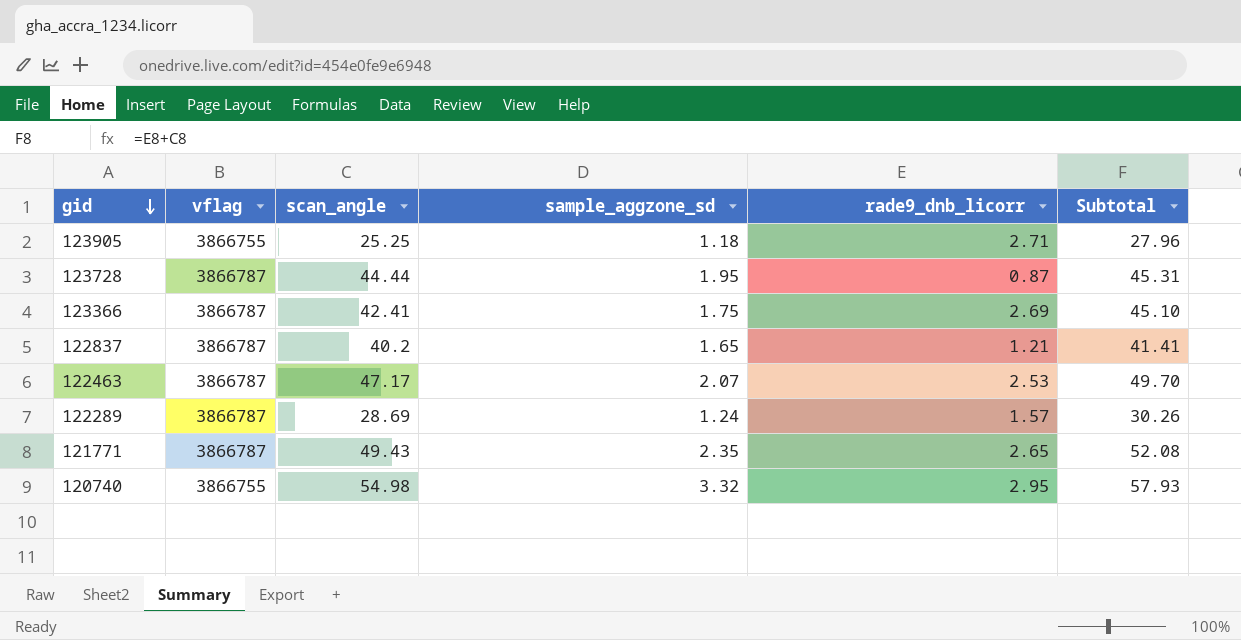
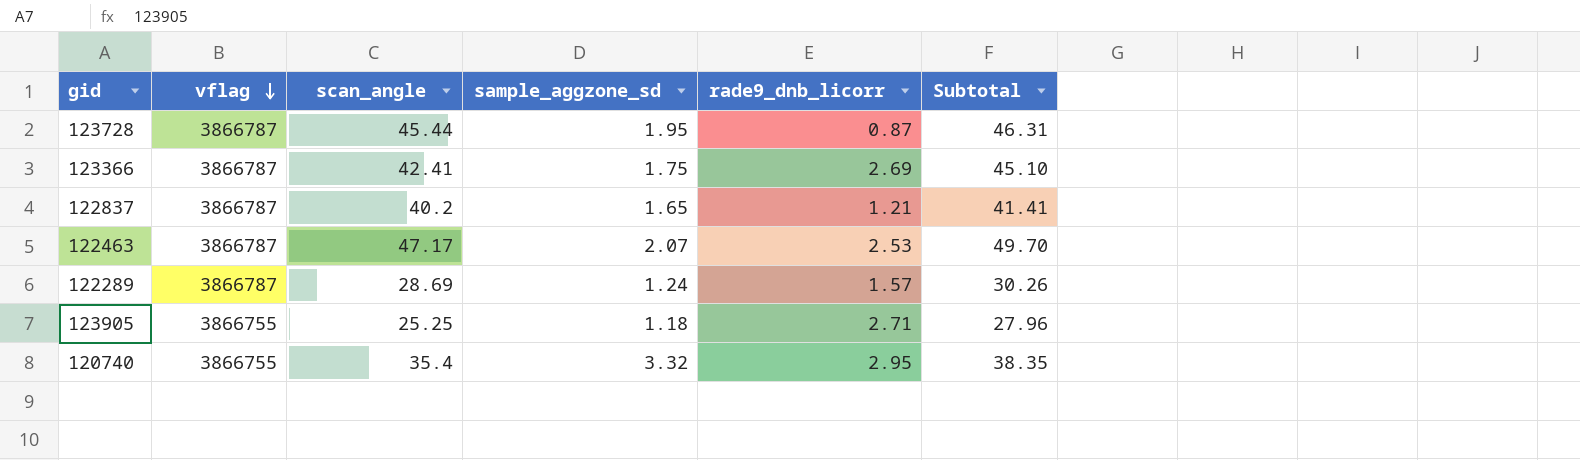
row order: gid descending -> vflag descending
row 121771: 3866787 | 49.43 | 2.35 | 2.65 | 52.08 -> none
123728 | scan_angle: 44.44 -> 45.44
123728 | Subtotal: 45.31 -> 46.31
120740 | scan_angle: 54.98 -> 35.4
120740 | Subtotal: 57.93 -> 38.35

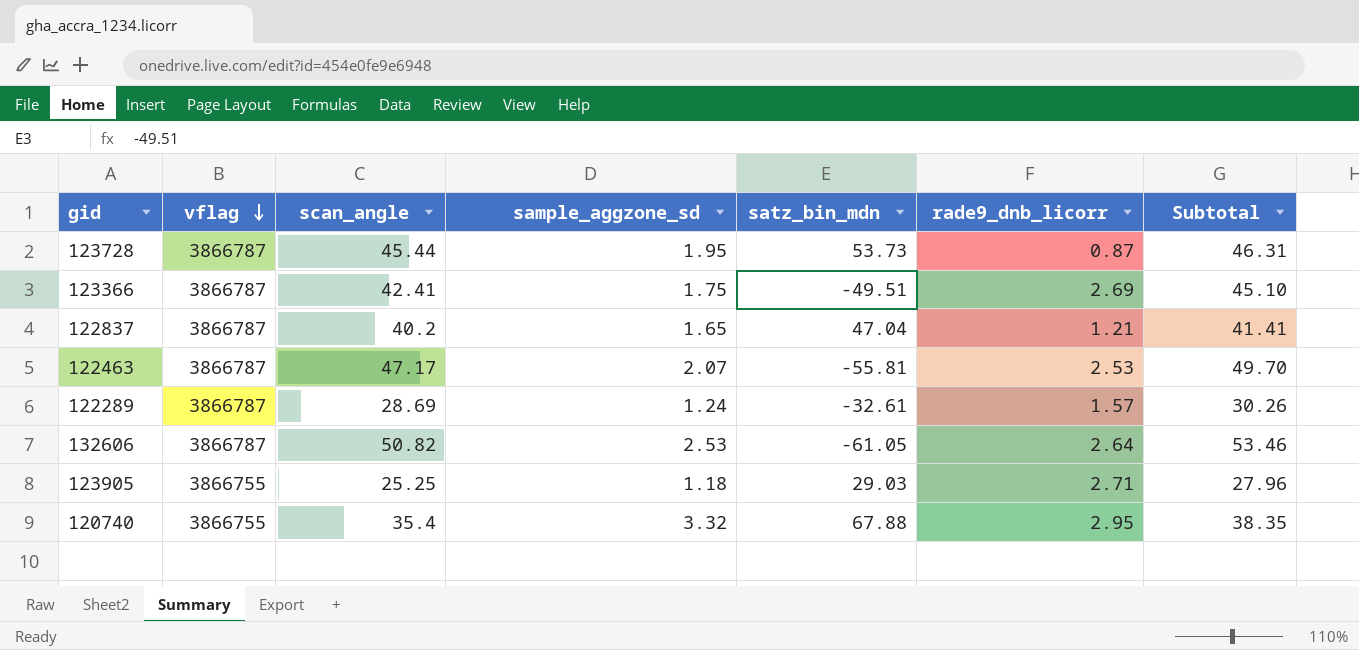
column satz_bin_mdn | position: none -> 5
row 132606: none -> 3866787 | 50.82 | 2.53 | -61.05 | 2.64 | 53.46

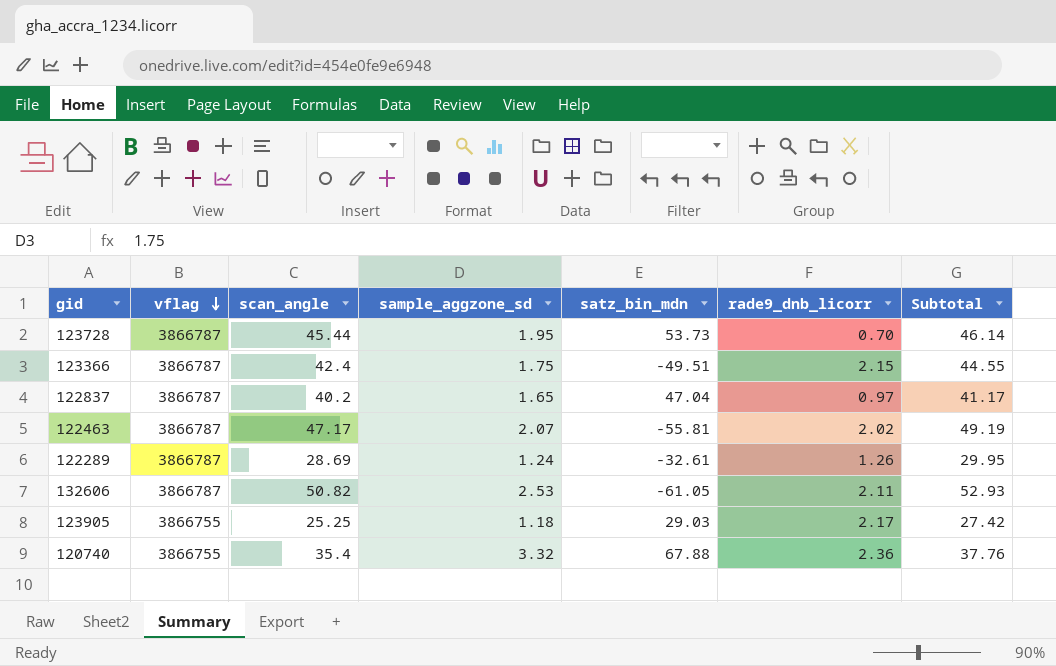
123728 | rade9_dnb_licorr: 0.87 -> 0.70
123728 | Subtotal: 46.31 -> 46.14
123366 | scan_angle: 42.41 -> 42.4
123366 | rade9_dnb_licorr: 2.69 -> 2.15
123366 | Subtotal: 45.10 -> 44.55
122837 | rade9_dnb_licorr: 1.21 -> 0.97
122837 | Subtotal: 41.41 -> 41.17
122463 | rade9_dnb_licorr: 2.53 -> 2.02
122463 | Subtotal: 49.70 -> 49.19
122289 | rade9_dnb_licorr: 1.57 -> 1.26
122289 | Subtotal: 30.26 -> 29.95
132606 | rade9_dnb_licorr: 2.64 -> 2.11
132606 | Subtotal: 53.46 -> 52.93
123905 | rade9_dnb_licorr: 2.71 -> 2.17
123905 | Subtotal: 27.96 -> 27.42
120740 | rade9_dnb_licorr: 2.95 -> 2.36
120740 | Subtotal: 38.35 -> 37.76

